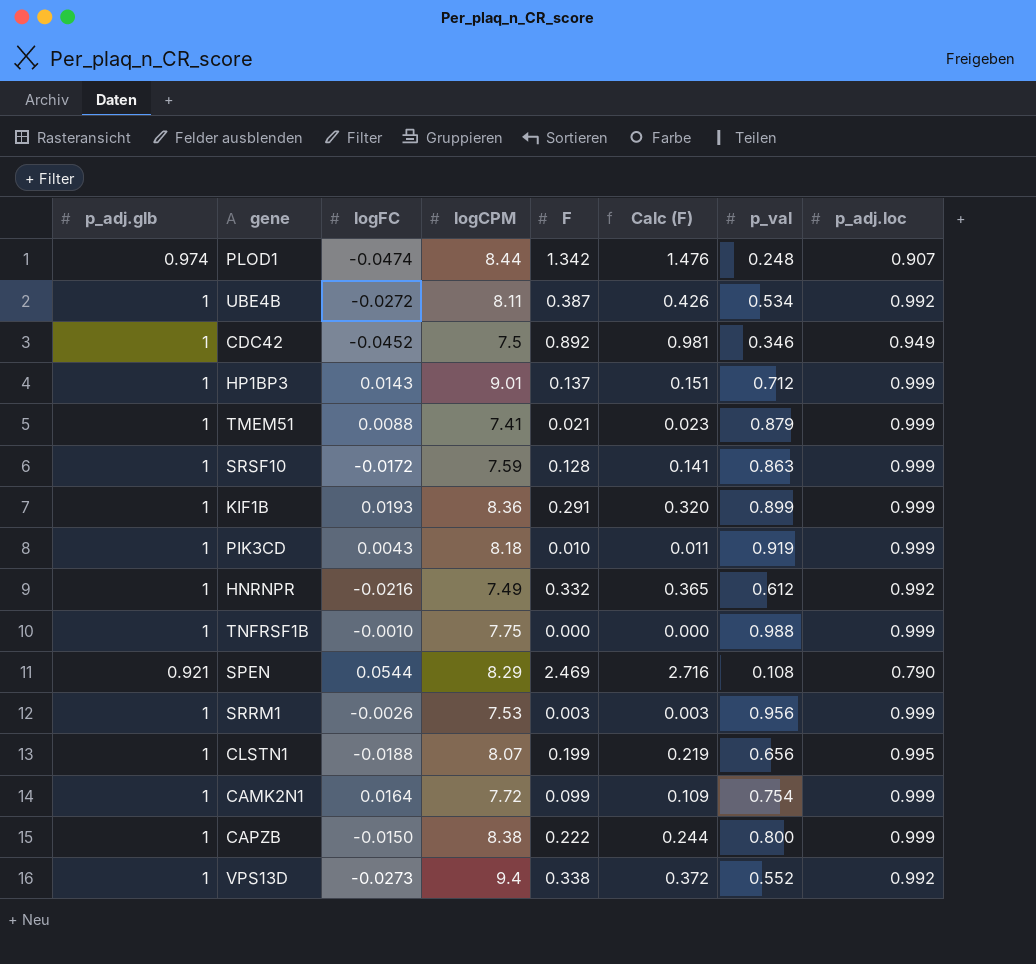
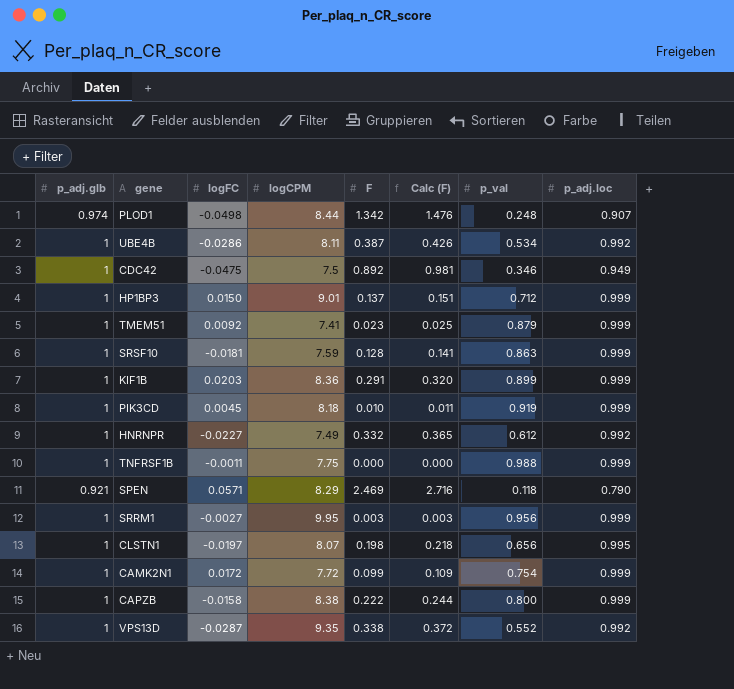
PLOD1 | logFC: -0.0474 -> -0.0498
UBE4B | logFC: -0.0272 -> -0.0286
CDC42 | logFC: -0.0452 -> -0.0475
HP1BP3 | logFC: 0.0143 -> 0.0150
TMEM51 | logFC: 0.0088 -> 0.0092
TMEM51 | F: 0.021 -> 0.023
TMEM51 | Calc (F): 0.023 -> 0.025
SRSF10 | logFC: -0.0172 -> -0.0181
KIF1B | logFC: 0.0193 -> 0.0203
PIK3CD | logFC: 0.0043 -> 0.0045
HNRNPR | logFC: -0.0216 -> -0.0227
TNFRSF1B | logFC: -0.0010 -> -0.0011
SPEN | logFC: 0.0544 -> 0.0571
SPEN | p_val: 0.108 -> 0.118
SRRM1 | logFC: -0.0026 -> -0.0027
SRRM1 | logCPM: 7.53 -> 9.95
CLSTN1 | logFC: -0.0188 -> -0.0197
CLSTN1 | F: 0.199 -> 0.198
CLSTN1 | Calc (F): 0.219 -> 0.218
CAMK2N1 | logFC: 0.0164 -> 0.0172
CAPZB | logFC: -0.0150 -> -0.0158
VPS13D | logFC: -0.0273 -> -0.0287
VPS13D | logCPM: 9.4 -> 9.35

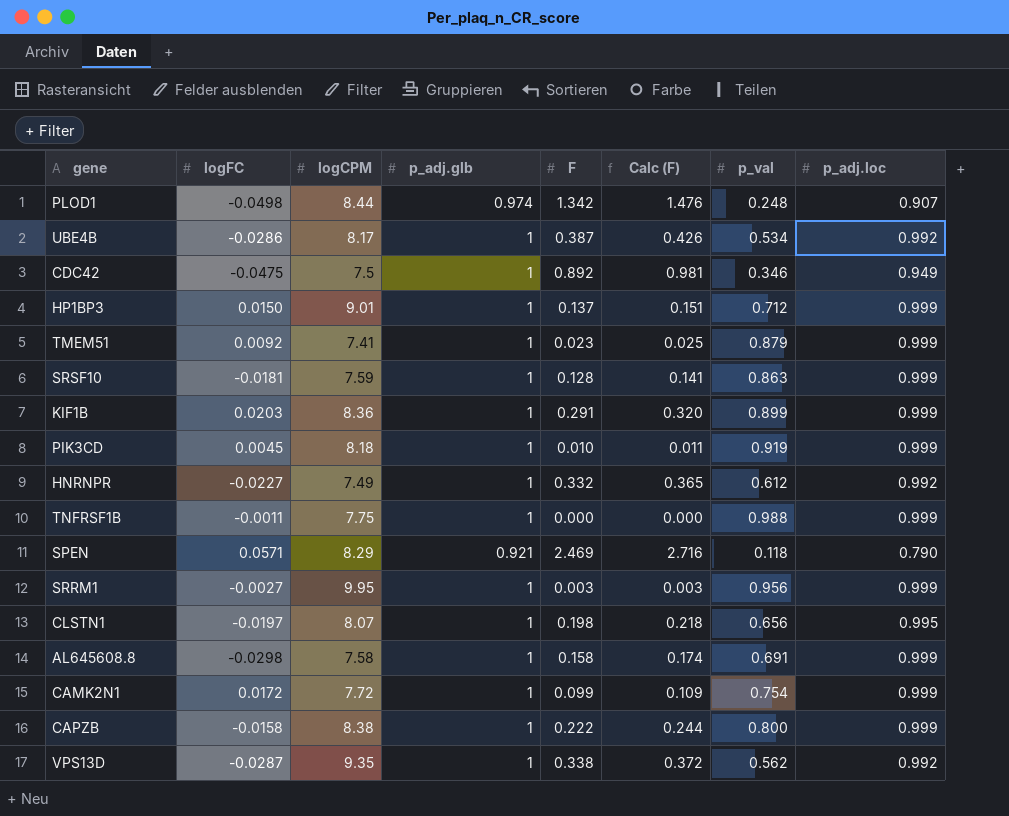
column p_adj.glb | position: 1 -> 4
UBE4B | logCPM: 8.11 -> 8.17
row AL645608.8: none -> -0.0298 | 7.58 | 1 | 0.158 | 0.174 | 0.691 | 0.999
VPS13D | p_val: 0.552 -> 0.562

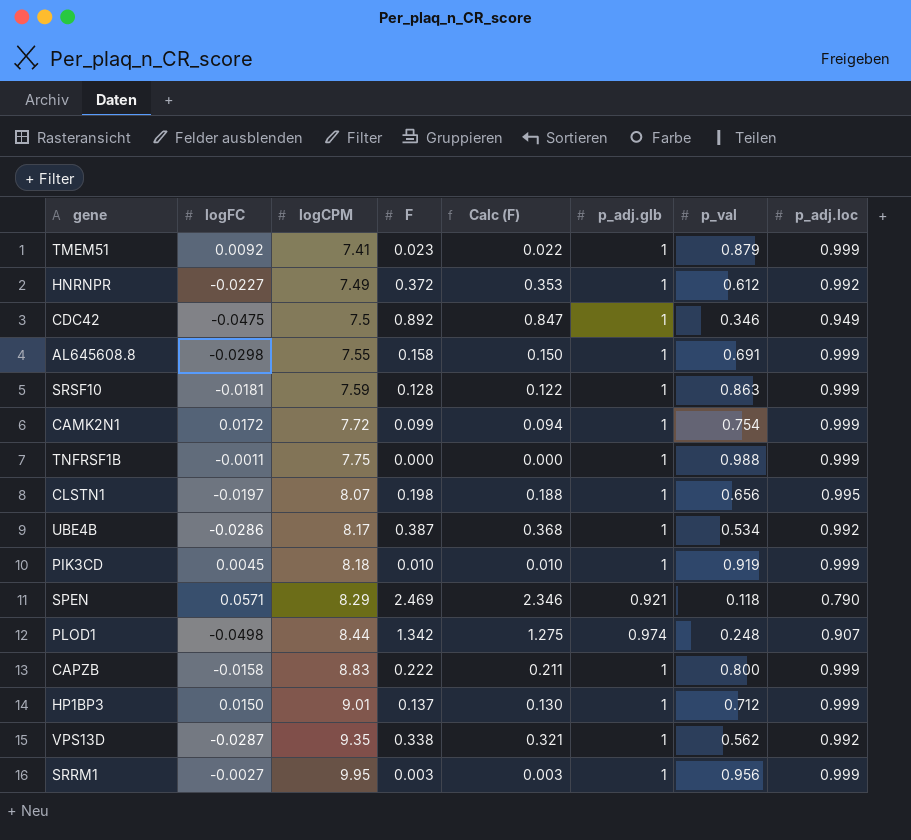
row order: none -> logCPM ascending
column Calc (F) | formula: [F] * 1.1 -> [F] * 0.95
column p_adj.glb | position: 4 -> 6
row KIF1B: 0.0203 | 8.36 | 1 | 0.291 | 0.320 | 0.899 | 0.999 -> none
HNRNPR | F: 0.332 -> 0.372
AL645608.8 | logCPM: 7.58 -> 7.55
CAPZB | logCPM: 8.38 -> 8.83

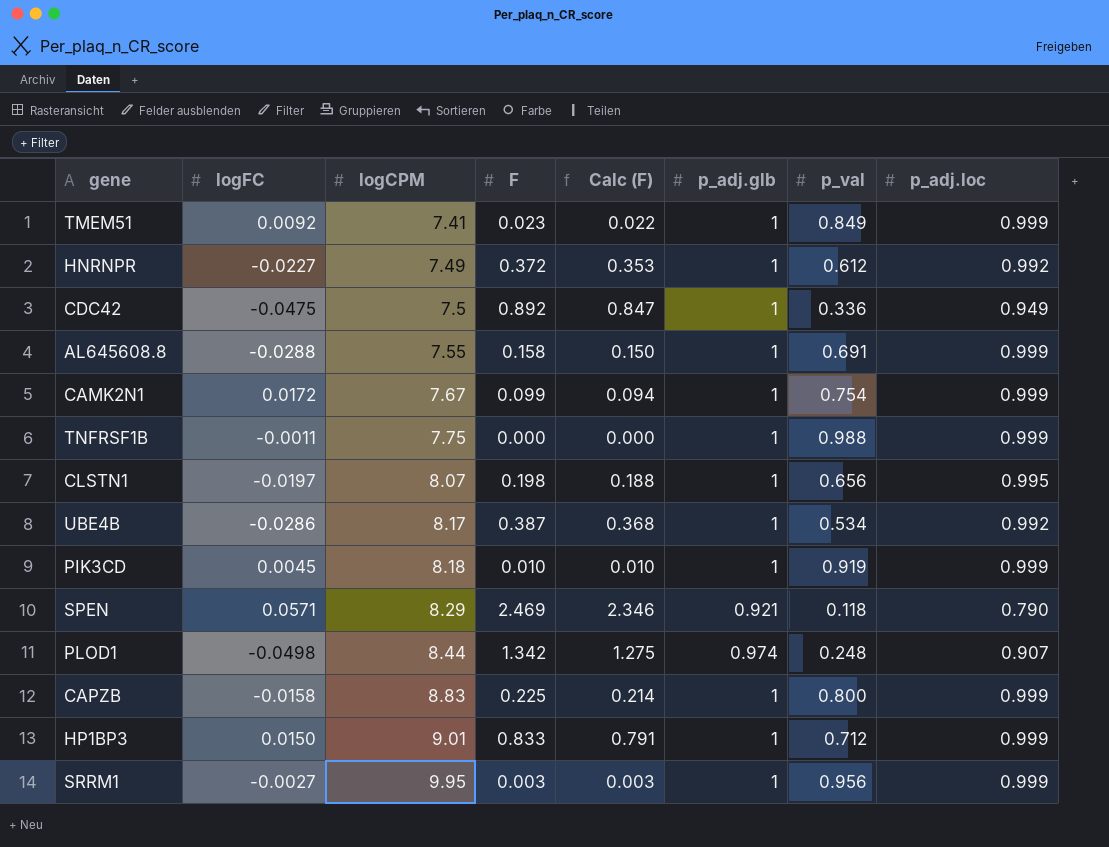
row SRSF10: -0.0181 | 7.59 | 0.128 | 0.122 | 1 | 0.863 | 0.999 -> none
row VPS13D: -0.0287 | 9.35 | 0.338 | 0.321 | 1 | 0.562 | 0.992 -> none
TMEM51 | p_val: 0.879 -> 0.849
CDC42 | p_val: 0.346 -> 0.336
AL645608.8 | logFC: -0.0298 -> -0.0288
CAMK2N1 | logCPM: 7.72 -> 7.67
CAPZB | F: 0.222 -> 0.225
CAPZB | Calc (F): 0.211 -> 0.214
HP1BP3 | F: 0.137 -> 0.833
HP1BP3 | Calc (F): 0.130 -> 0.791

